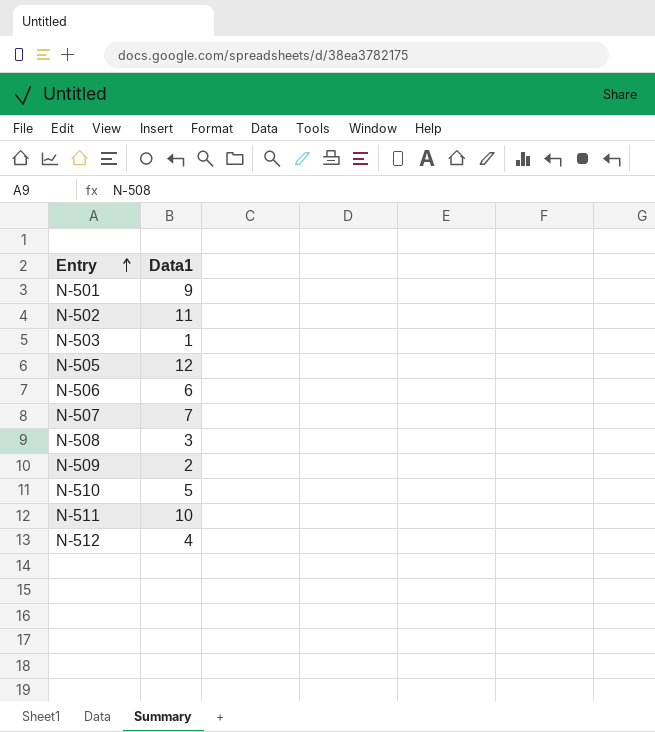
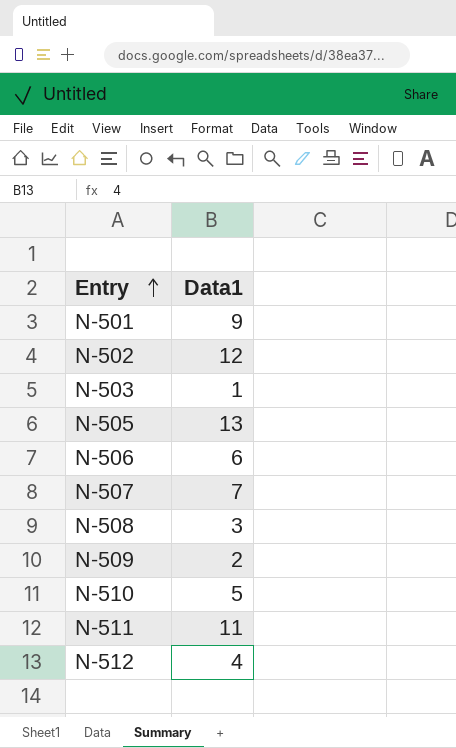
N-502 | Data1: 11 -> 12
N-505 | Data1: 12 -> 13
N-511 | Data1: 10 -> 11

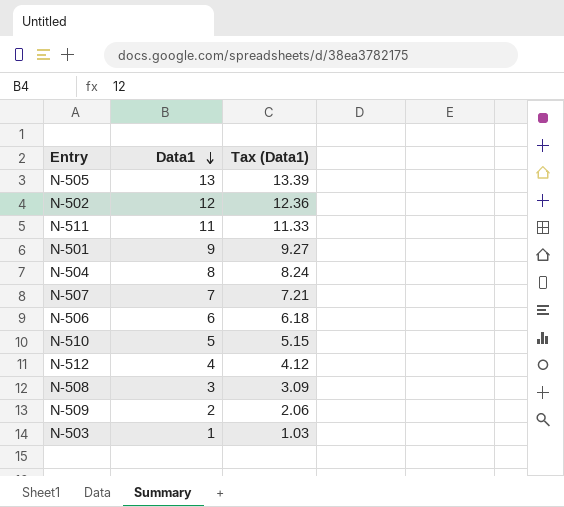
row order: Entry ascending -> Data1 descending
column Tax (Data1) | formula: none -> [Data1] * 1.03
row N-504: none -> 8 | 8.24

